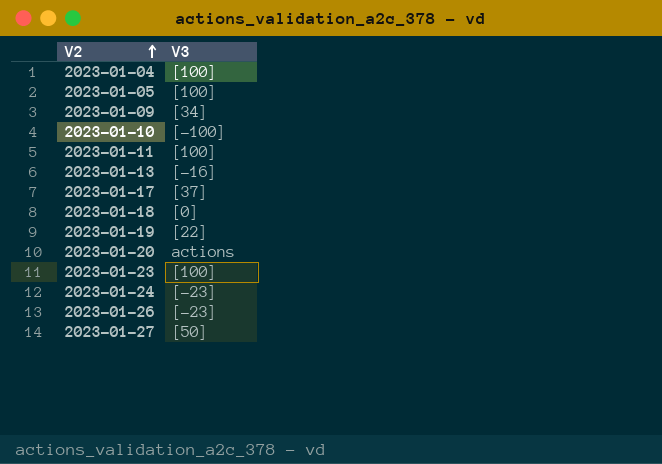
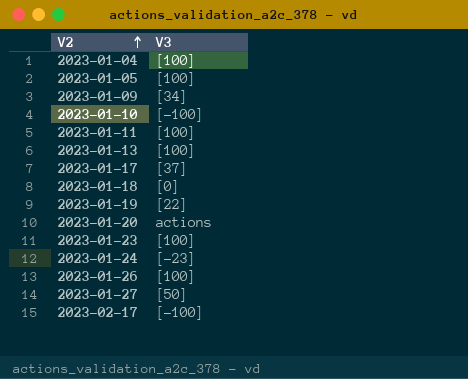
2023-01-13 | V3: [-16] -> [100]
2023-01-26 | V3: [-23] -> [100]
row 2023-02-17: none -> [-100]

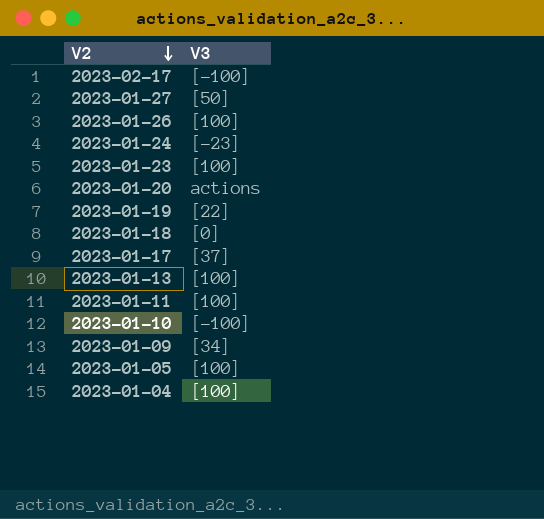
row order: V2 ascending -> V2 descending

